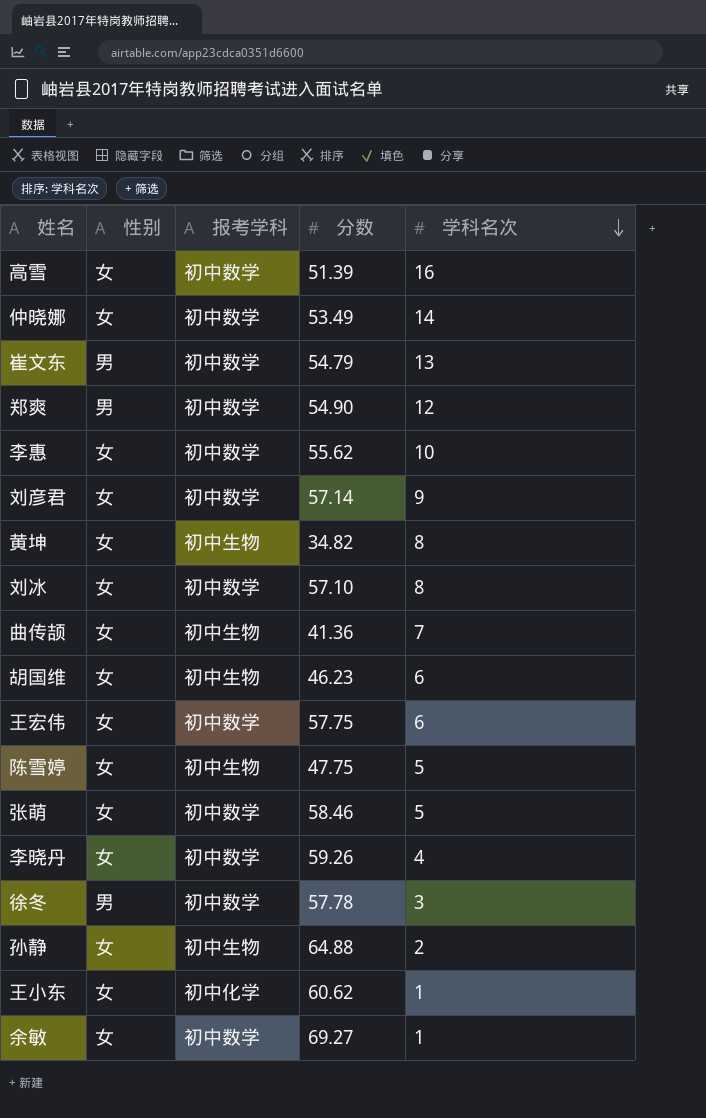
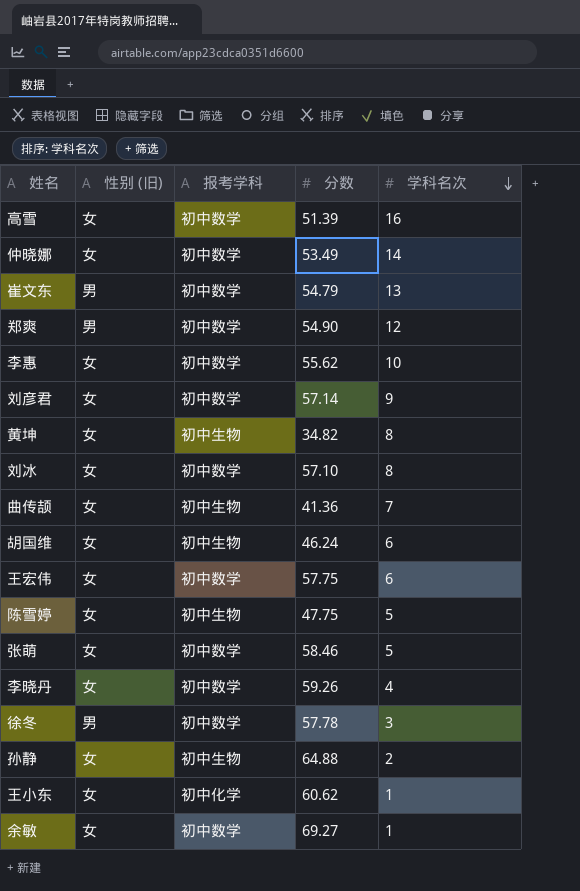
column name: 性别 -> 性别 (旧)
胡国维 | 分数: 46.23 -> 46.24

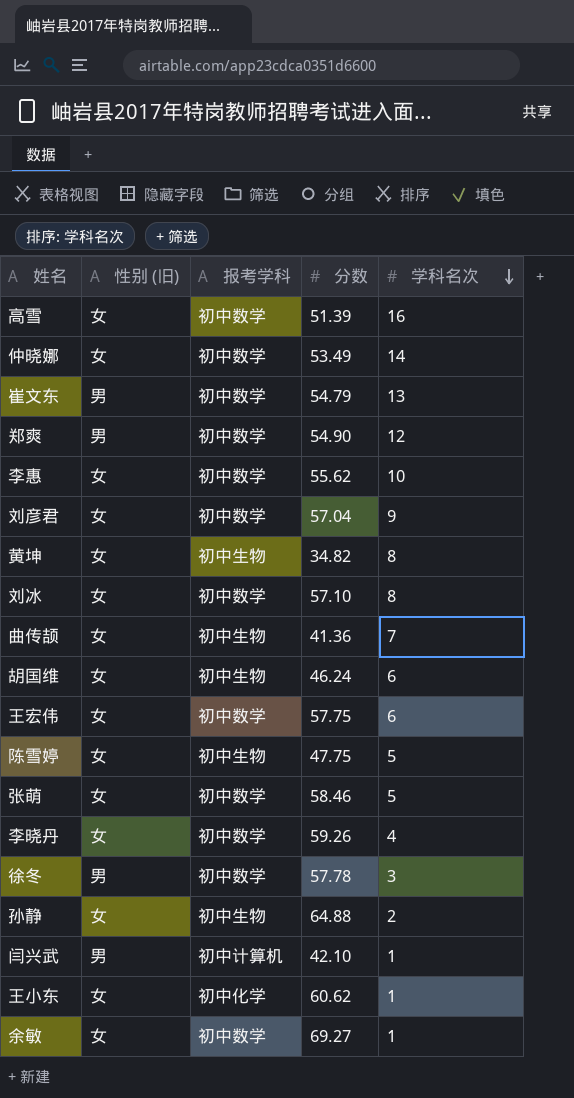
刘彦君 | 分数: 57.14 -> 57.04
row 闫兴武: none -> 男 | 初中计算机 | 42.10 | 1

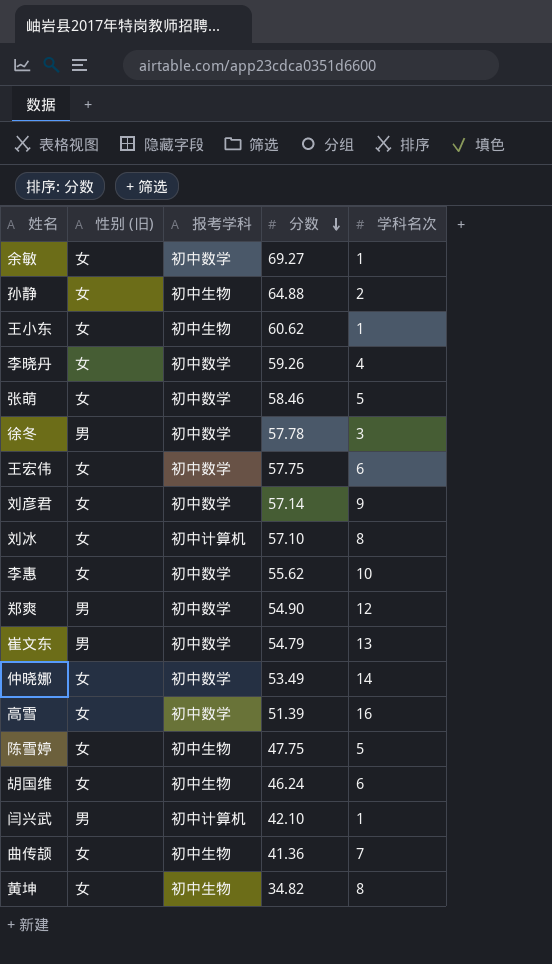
row order: 学科名次 descending -> 分数 descending
王小东 | 报考学科: 初中化学 -> 初中生物
刘彦君 | 分数: 57.04 -> 57.14
刘冰 | 报考学科: 初中数学 -> 初中计算机

